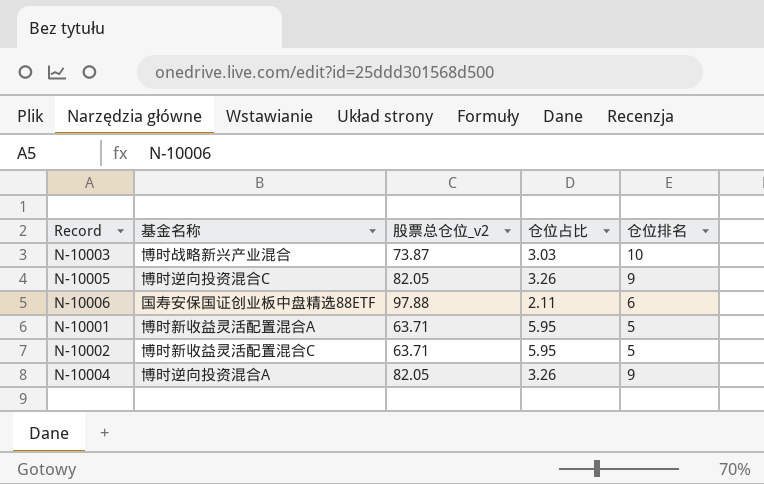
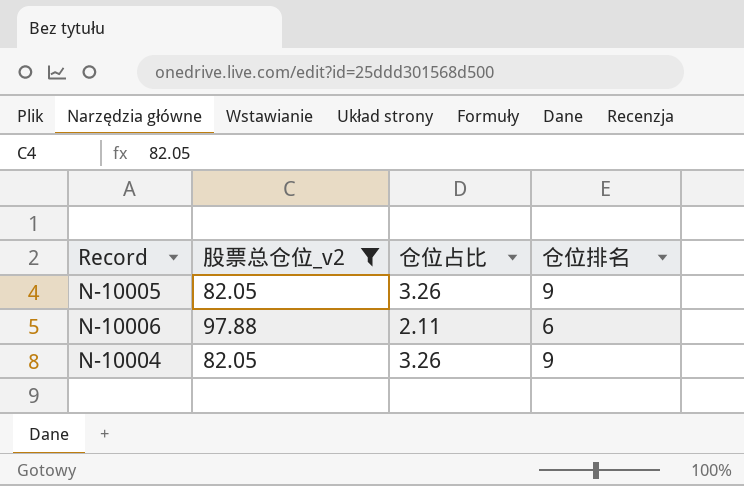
filter: none -> 股票总仓位_v2 >= 82.05
column 基金名称 | position: 2 -> none

